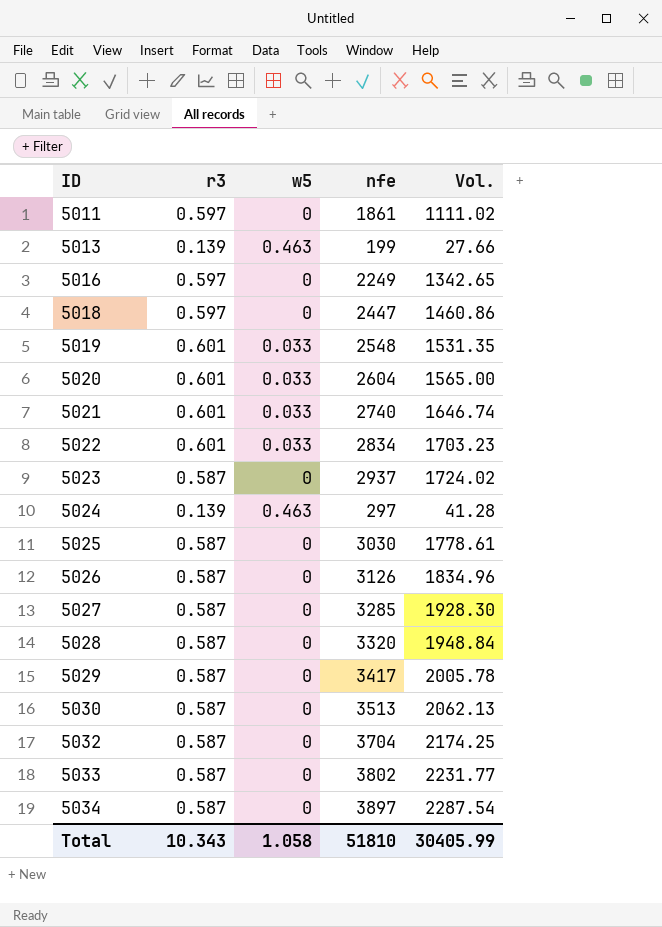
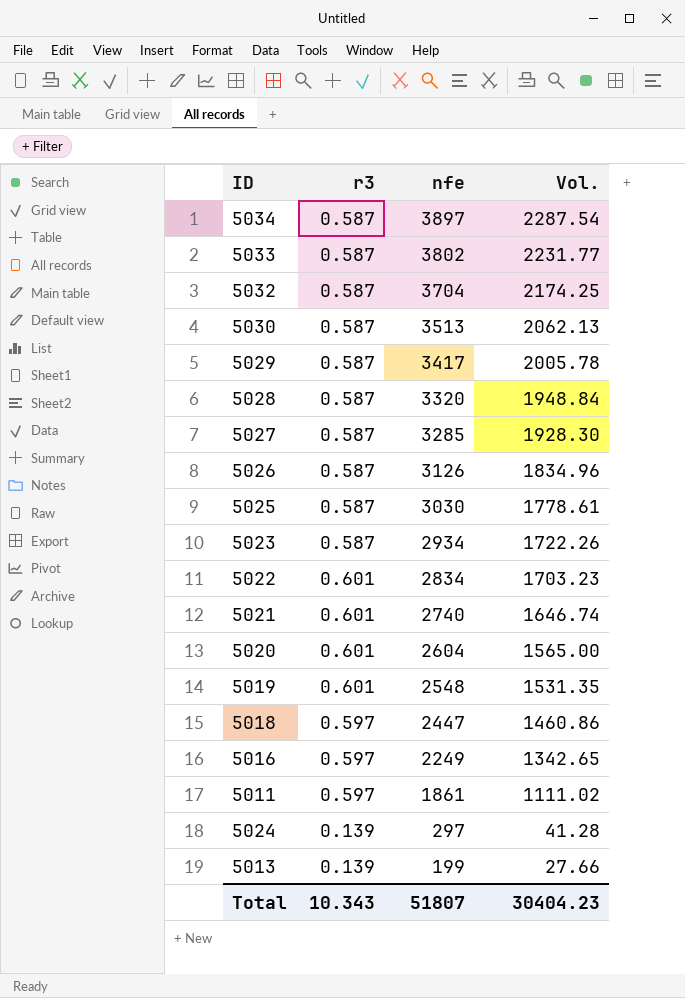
row order: ID ascending -> nfe descending
column w5 | position: 3 -> none
5023 | nfe: 2937 -> 2934
5023 | Vol.: 1724.02 -> 1722.26
Total | nfe: 51810 -> 51807
Total | Vol.: 30405.99 -> 30404.23

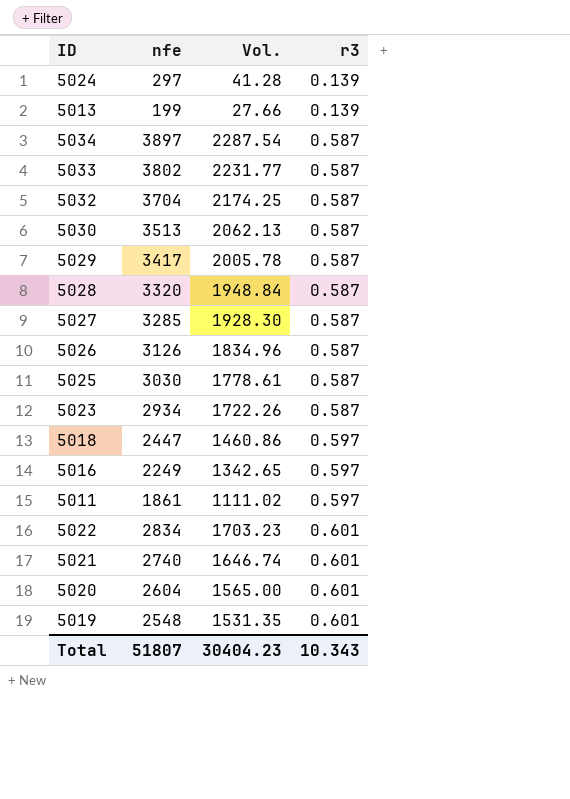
row order: nfe descending -> r3 ascending
column r3 | position: 2 -> 4

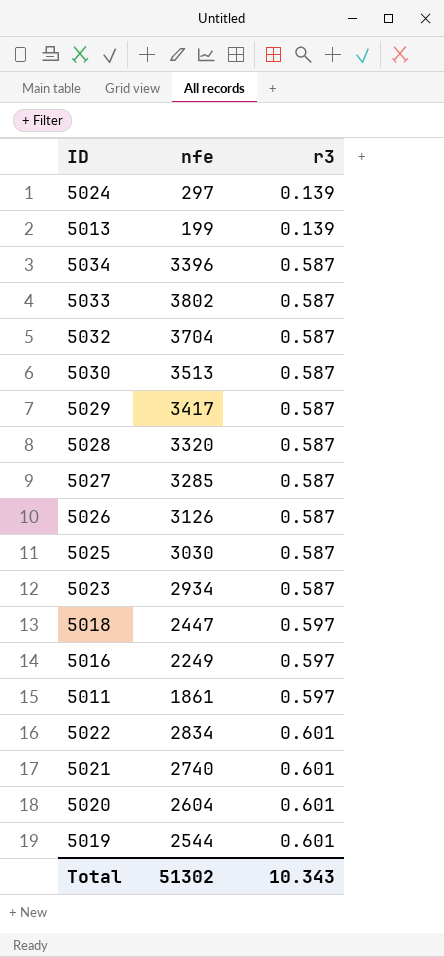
column Vol. | formula: [nfe] * [r3] -> none
5034 | nfe: 3897 -> 3396
5019 | nfe: 2548 -> 2544
Total | nfe: 51807 -> 51302

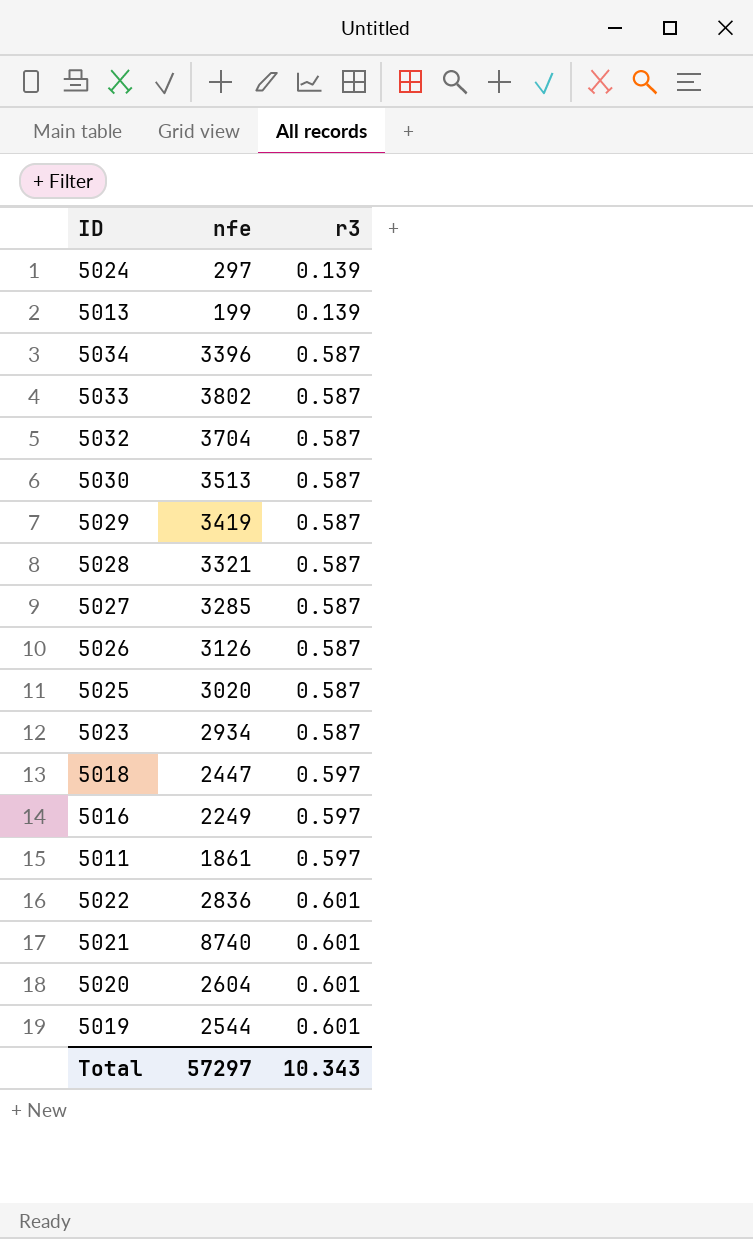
5029 | nfe: 3417 -> 3419
5028 | nfe: 3320 -> 3321
5025 | nfe: 3030 -> 3020
5022 | nfe: 2834 -> 2836
5021 | nfe: 2740 -> 8740
Total | nfe: 51302 -> 57297

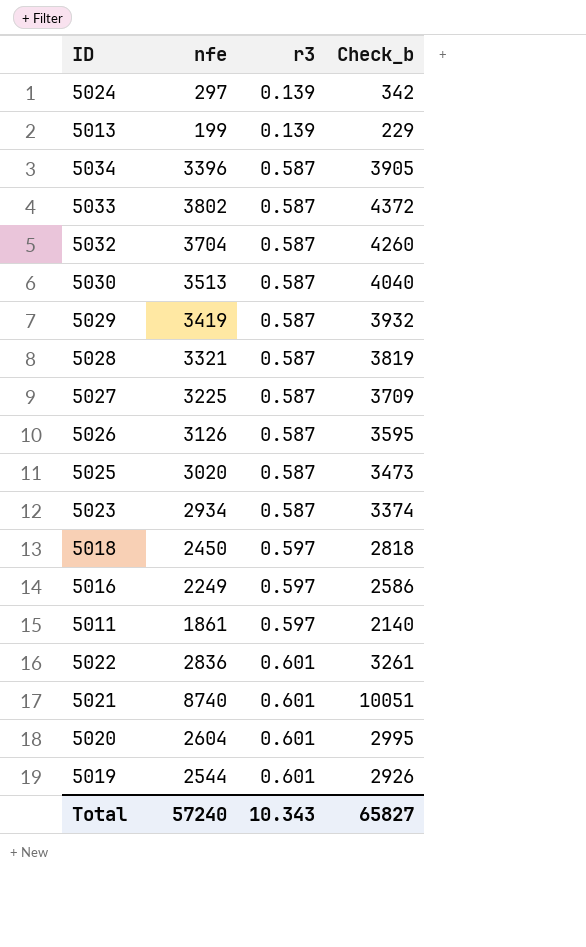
column Check_b | formula: none -> [nfe] * 1.15
5027 | nfe: 3285 -> 3225
5018 | nfe: 2447 -> 2450
Total | nfe: 57297 -> 57240

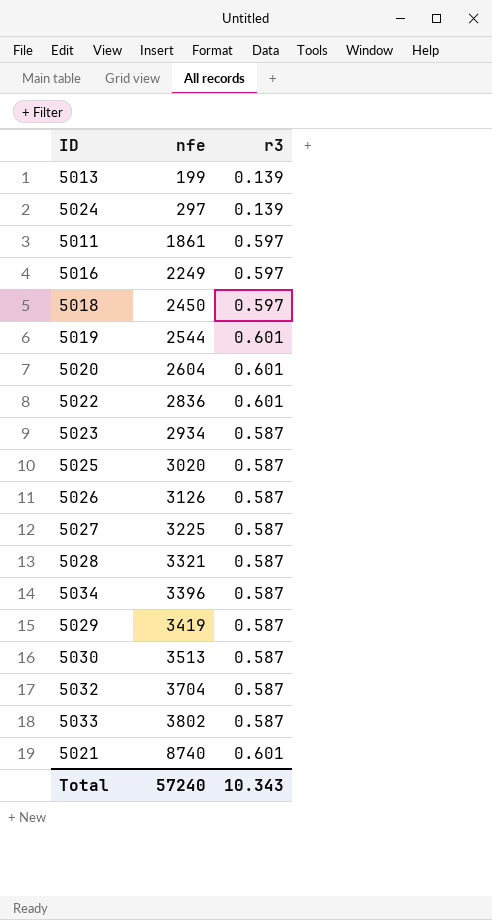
row order: r3 ascending -> nfe ascending
column Check_b | formula: [nfe] * 1.15 -> none

